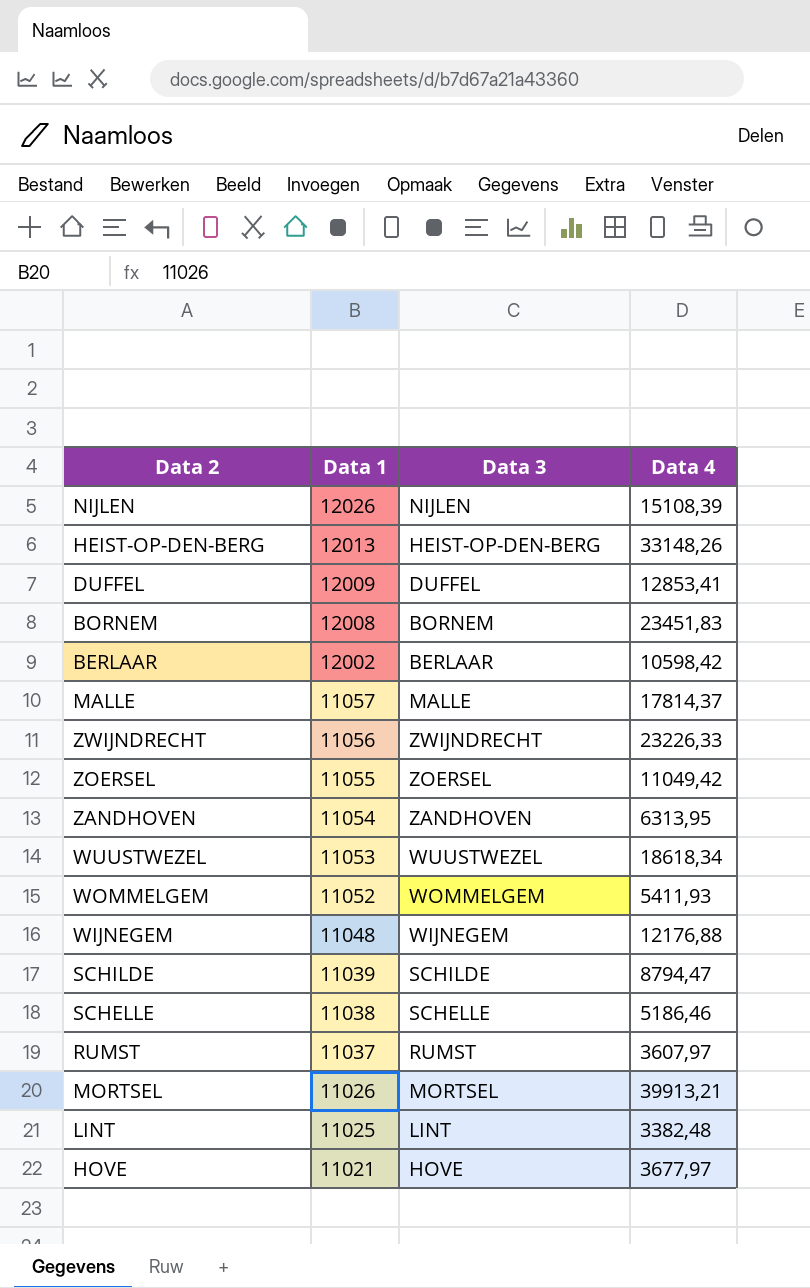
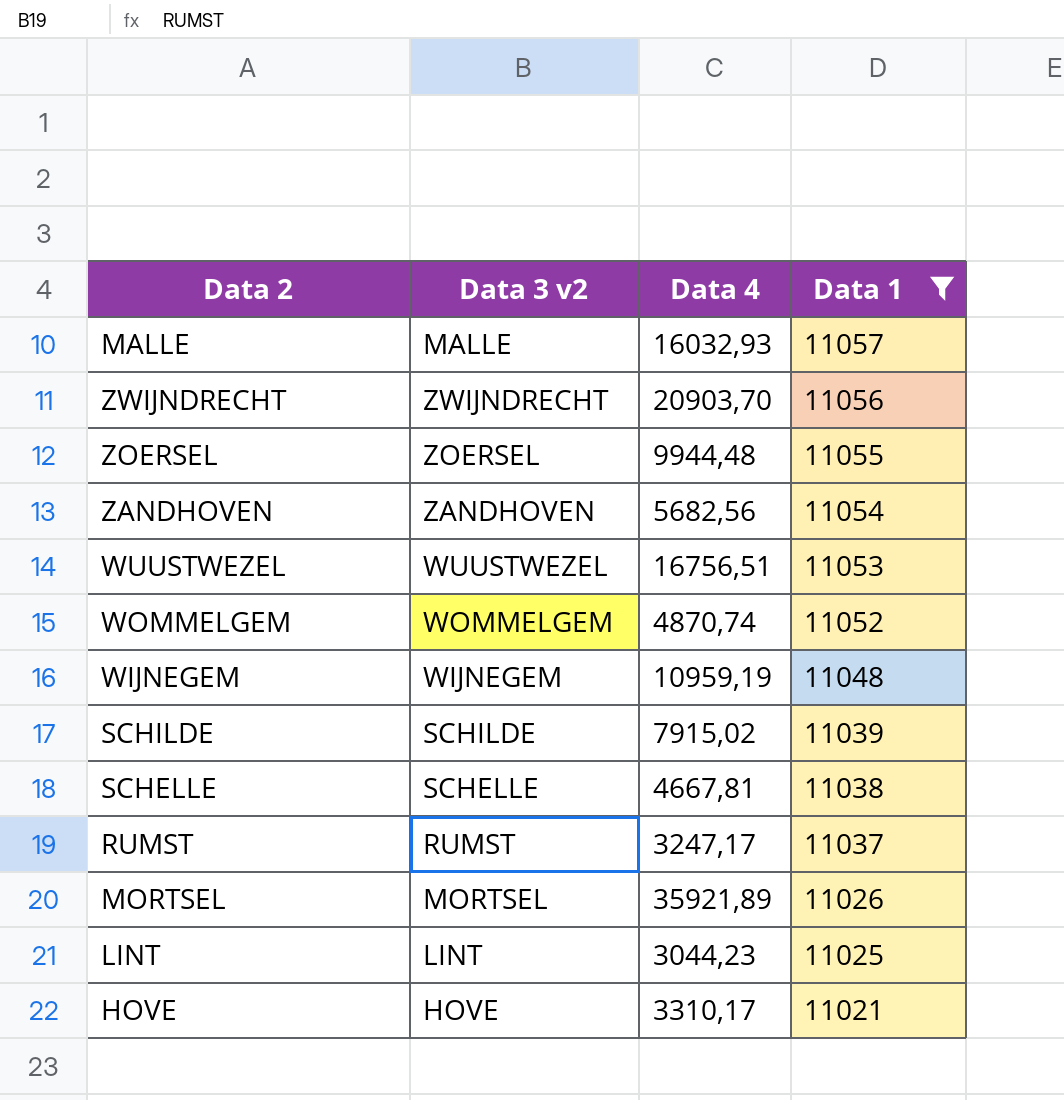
filter: none -> Data 1 <= 11057
column name: Data 3 -> Data 3 v2
column Data 1 | position: 2 -> 4
MALLE | Data 4: 17814,37 -> 16032,93
ZWIJNDRECHT | Data 4: 23226,33 -> 20903,70
ZOERSEL | Data 4: 11049,42 -> 9944,48
ZANDHOVEN | Data 4: 6313,95 -> 5682,56
WUUSTWEZEL | Data 4: 18618,34 -> 16756,51
WOMMELGEM | Data 4: 5411,93 -> 4870,74
WIJNEGEM | Data 4: 12176,88 -> 10959,19
SCHILDE | Data 4: 8794,47 -> 7915,02
SCHELLE | Data 4: 5186,46 -> 4667,81
RUMST | Data 4: 3607,97 -> 3247,17
MORTSEL | Data 4: 39913,21 -> 35921,89
LINT | Data 4: 3382,48 -> 3044,23
HOVE | Data 4: 3677,97 -> 3310,17

